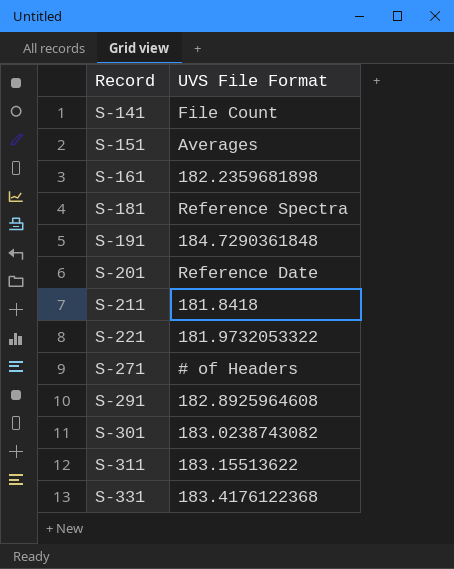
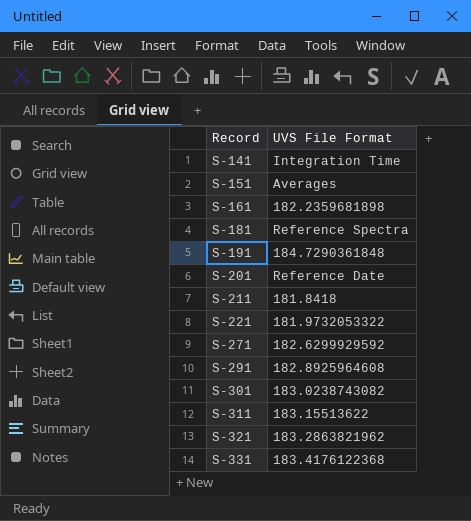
S-141 | UVS File Format: File Count -> Integration Time
S-271 | UVS File Format: # of Headers -> 182.6299929592
row S-321: none -> 183.2863821962

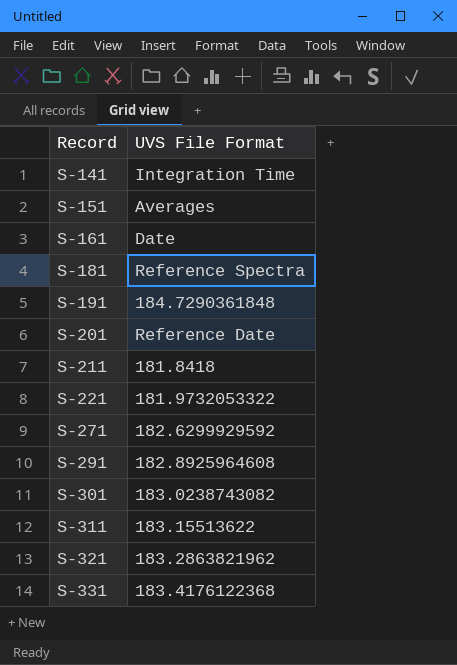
S-161 | UVS File Format: 182.2359681898 -> Date

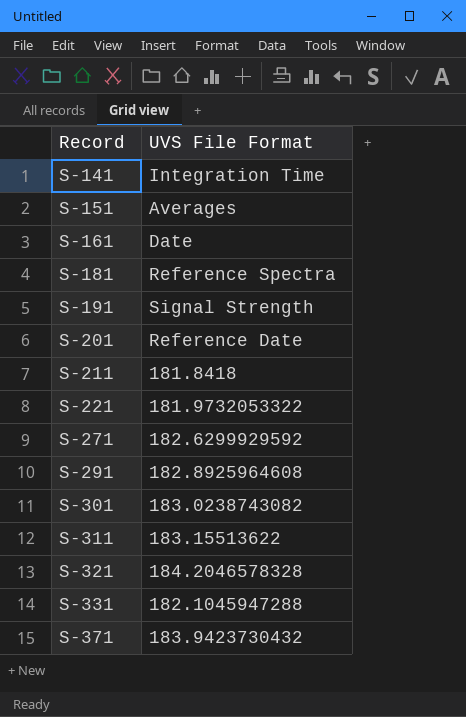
S-191 | UVS File Format: 184.7290361848 -> Signal Strength
S-321 | UVS File Format: 183.2863821962 -> 184.2046578328
S-331 | UVS File Format: 183.4176122368 -> 182.1045947288
row S-371: none -> 183.9423730432

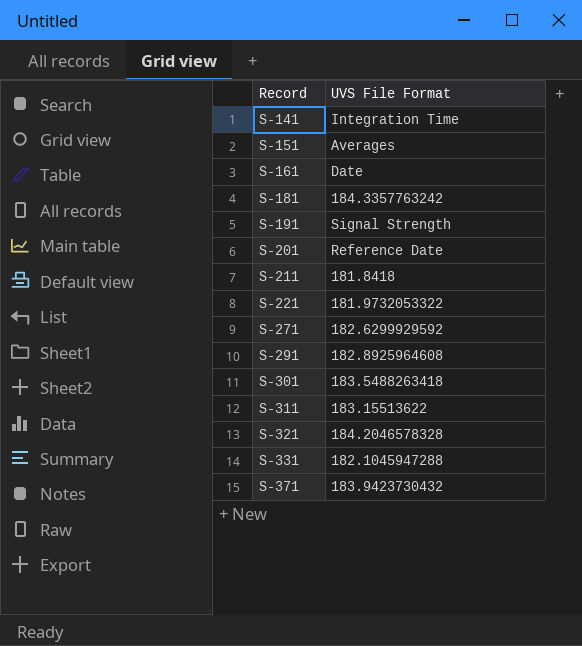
S-181 | UVS File Format: Reference Spectra -> 184.3357763242
S-301 | UVS File Format: 183.0238743082 -> 183.5488263418

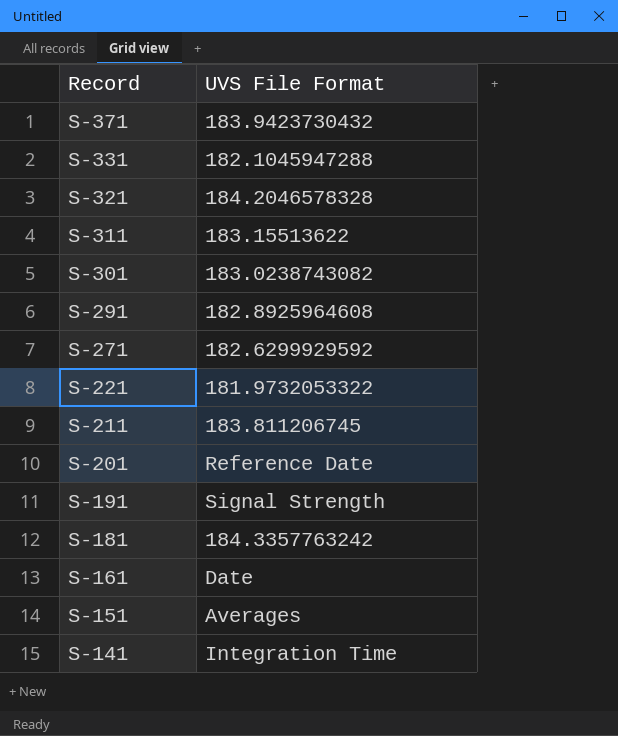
row order: Record ascending -> Record descending
S-301 | UVS File Format: 183.5488263418 -> 183.0238743082
S-211 | UVS File Format: 181.8418 -> 183.811206745

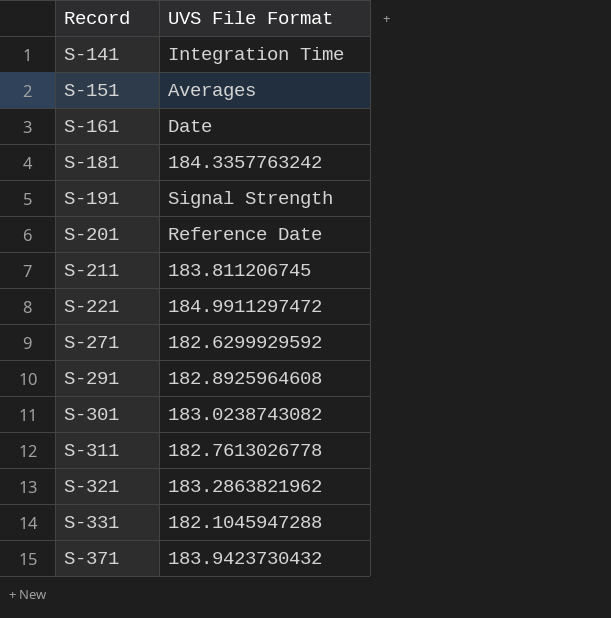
row order: Record descending -> Record ascending
S-221 | UVS File Format: 181.9732053322 -> 184.9911297472
S-311 | UVS File Format: 183.15513622 -> 182.7613026778
S-321 | UVS File Format: 184.2046578328 -> 183.2863821962

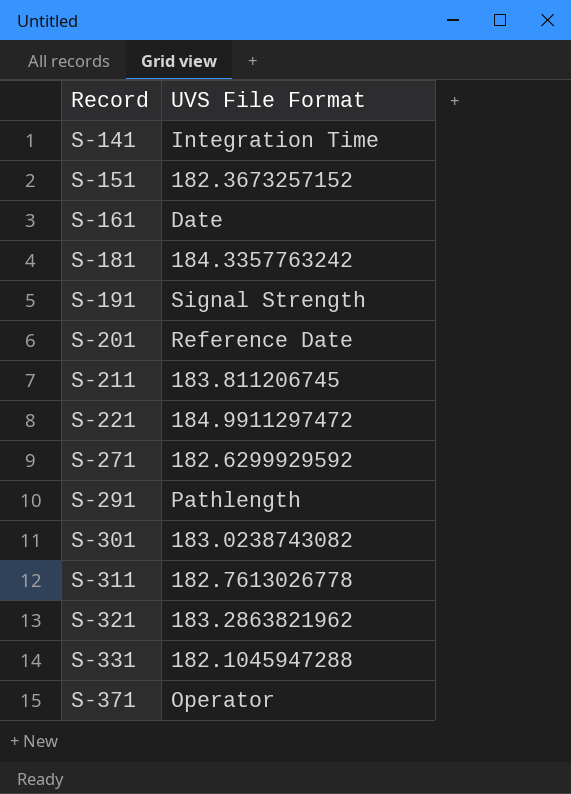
S-151 | UVS File Format: Averages -> 182.3673257152
S-291 | UVS File Format: 182.8925964608 -> Pathlength
S-371 | UVS File Format: 183.9423730432 -> Operator

